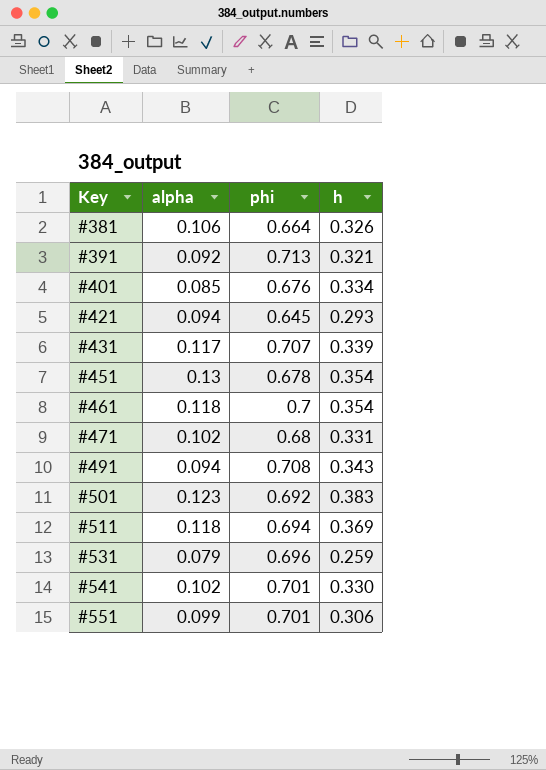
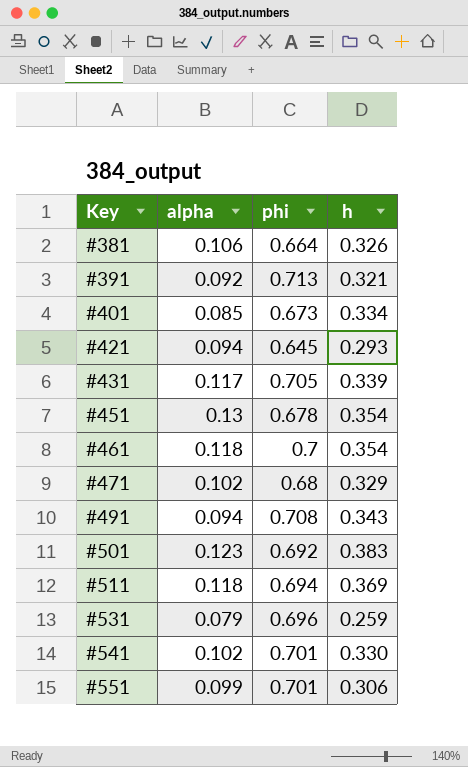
#401 | phi: 0.676 -> 0.673
#431 | phi: 0.707 -> 0.705
#471 | h: 0.331 -> 0.329

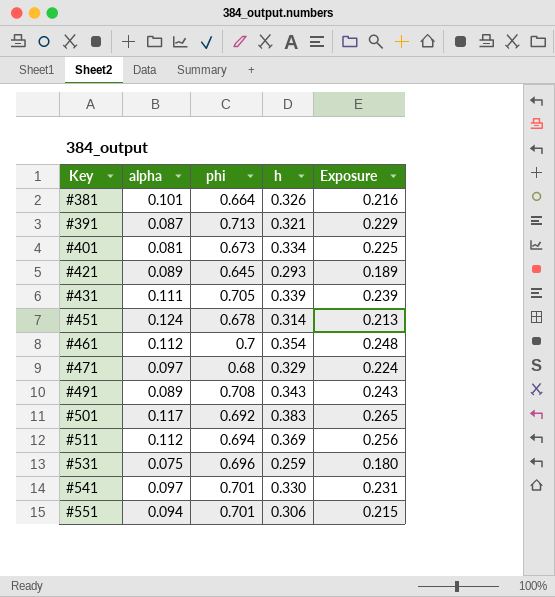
column Exposure | formula: none -> [phi] * [h]
#381 | alpha: 0.106 -> 0.101
#391 | alpha: 0.092 -> 0.087
#401 | alpha: 0.085 -> 0.081
#421 | alpha: 0.094 -> 0.089
#431 | alpha: 0.117 -> 0.111
#451 | alpha: 0.13 -> 0.124
#451 | h: 0.354 -> 0.314
#461 | alpha: 0.118 -> 0.112
#471 | alpha: 0.102 -> 0.097
#491 | alpha: 0.094 -> 0.089
#501 | alpha: 0.123 -> 0.117
#511 | alpha: 0.118 -> 0.112
#531 | alpha: 0.079 -> 0.075
#541 | alpha: 0.102 -> 0.097
#551 | alpha: 0.099 -> 0.094

